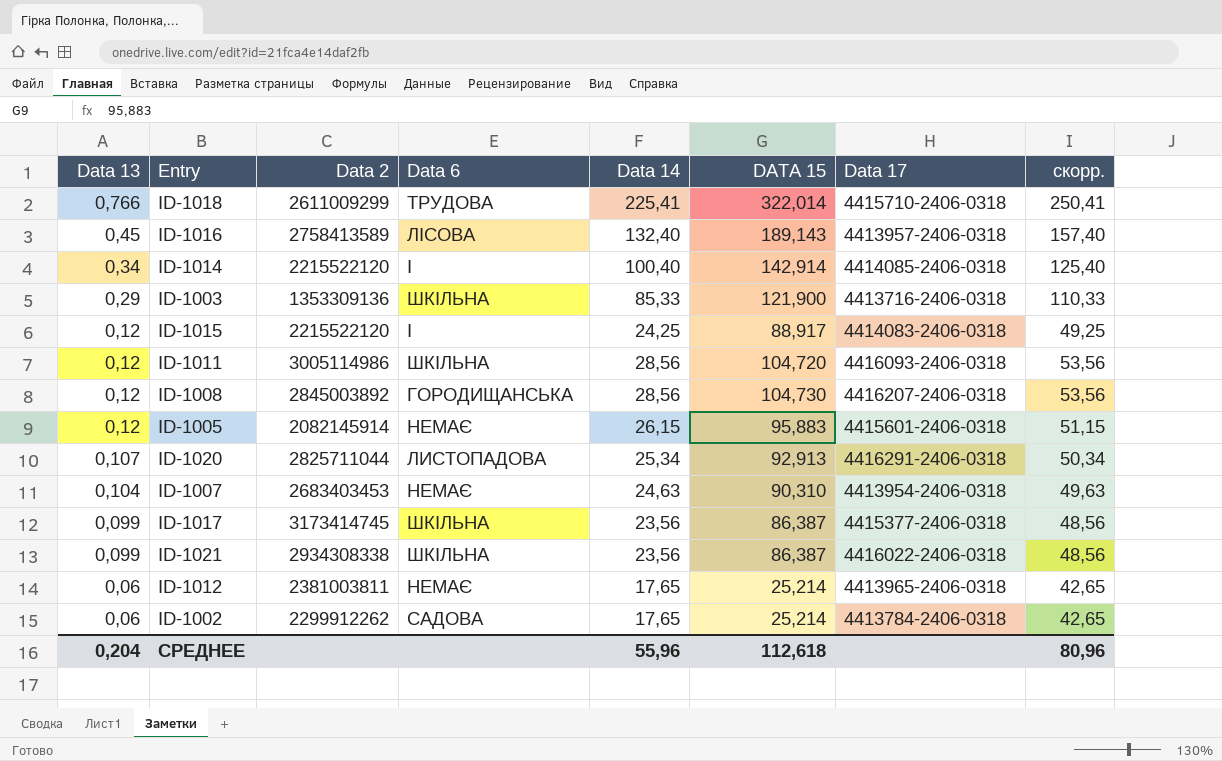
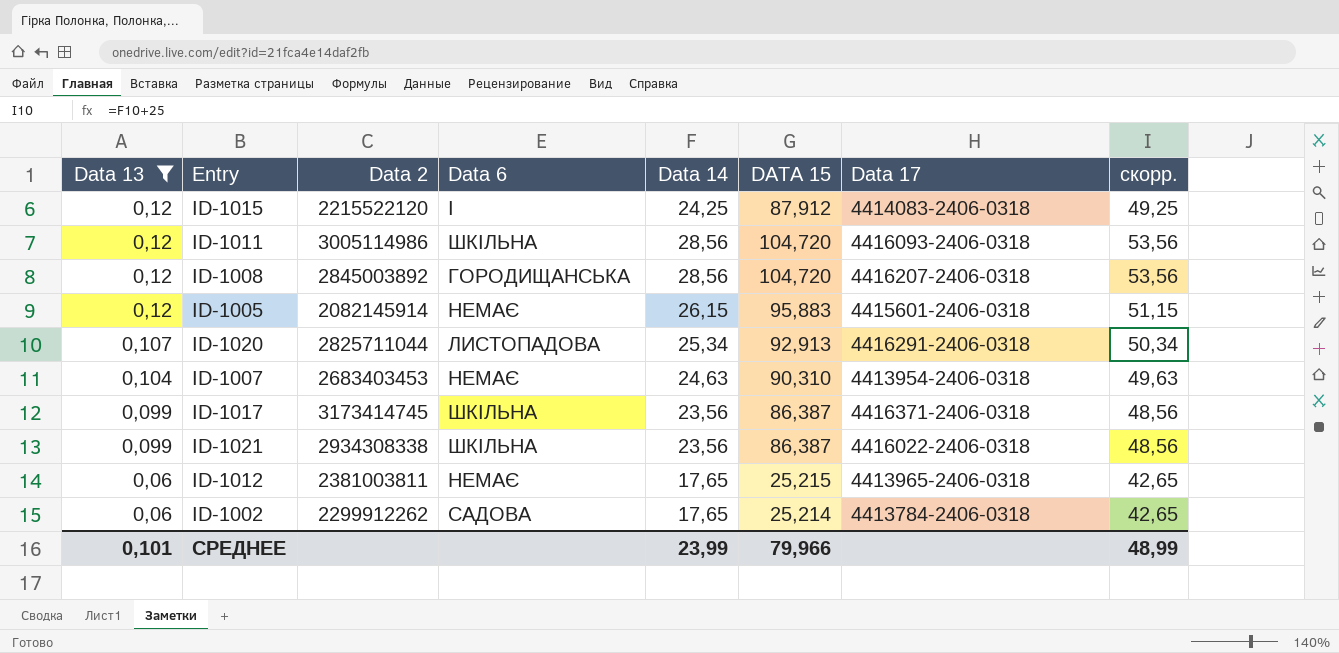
filter: none -> Data 13 <= 0,12
ID-1015 | DATA 15: 88,917 -> 87,912
ID-1008 | DATA 15: 104,730 -> 104,720
ID-1017 | Data 17: 4415377-2406-0318 -> 4416371-2406-0318
ID-1012 | DATA 15: 25,214 -> 25,215
СРЕДНЕЕ | Data 13: 0,204 -> 0,101
СРЕДНЕЕ | Data 14: 55,96 -> 23,99
СРЕДНЕЕ | DATA 15: 112,618 -> 79,966
СРЕДНЕЕ | скорр.: 80,96 -> 48,99

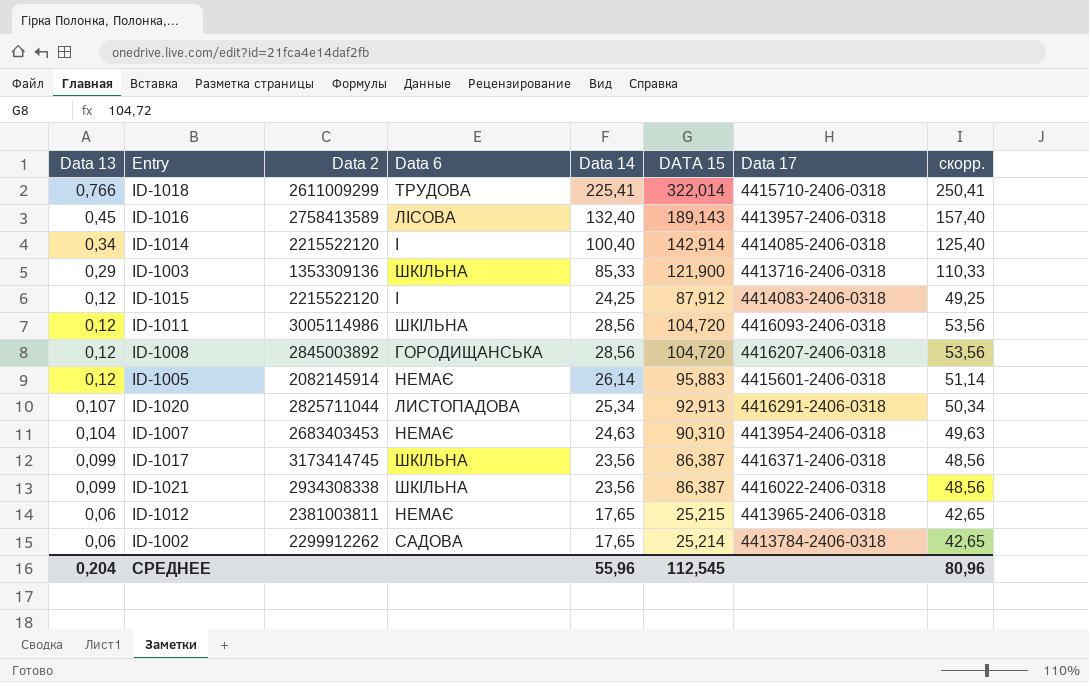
filter: Data 13 <= 0,12 -> none
ID-1005 | Data 14: 26,15 -> 26,14
ID-1005 | скорр.: 51,15 -> 51,14
СРЕДНЕЕ | Data 13: 0,101 -> 0,204
СРЕДНЕЕ | Data 14: 23,99 -> 55,96
СРЕДНЕЕ | DATA 15: 79,966 -> 112,545
СРЕДНЕЕ | скорр.: 48,99 -> 80,96

